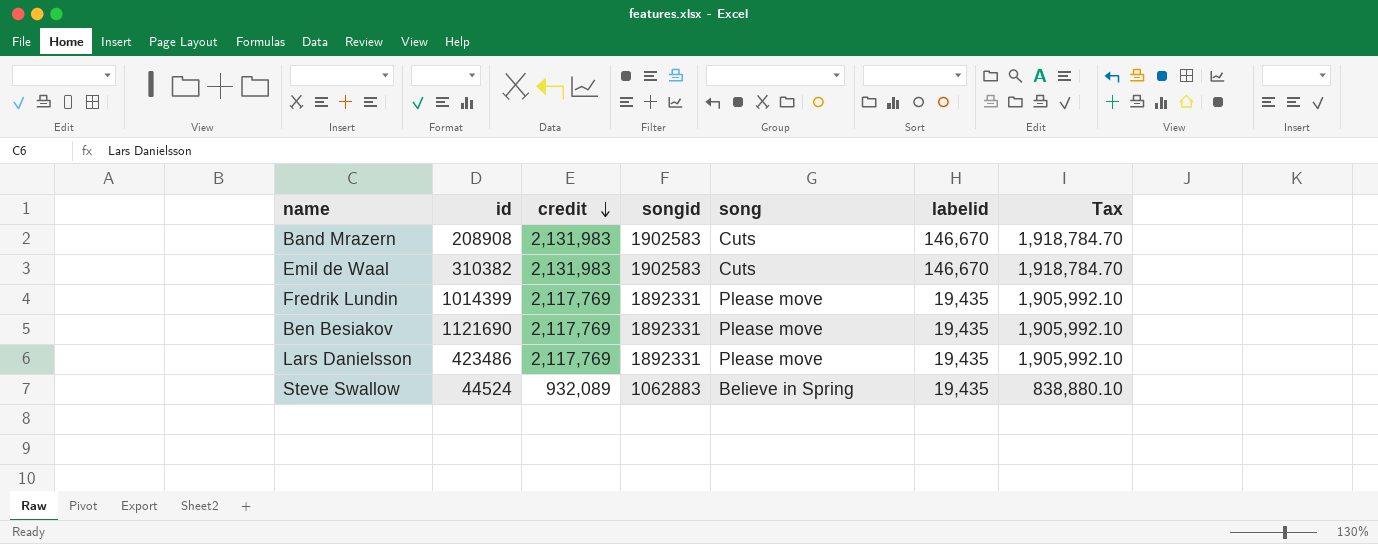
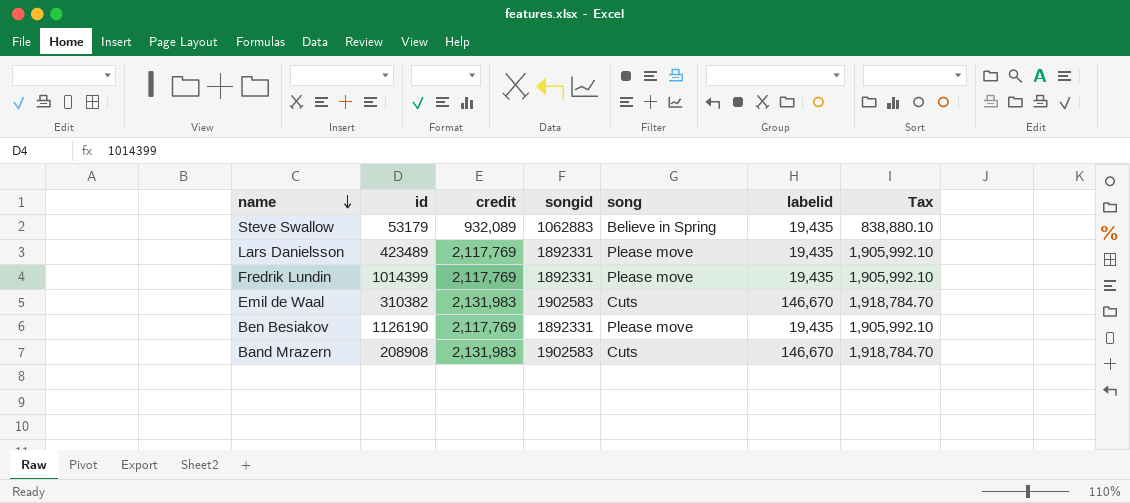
row order: credit descending -> name descending
Steve Swallow | id: 44524 -> 53179
Lars Danielsson | id: 423486 -> 423489
Ben Besiakov | id: 1121690 -> 1126190

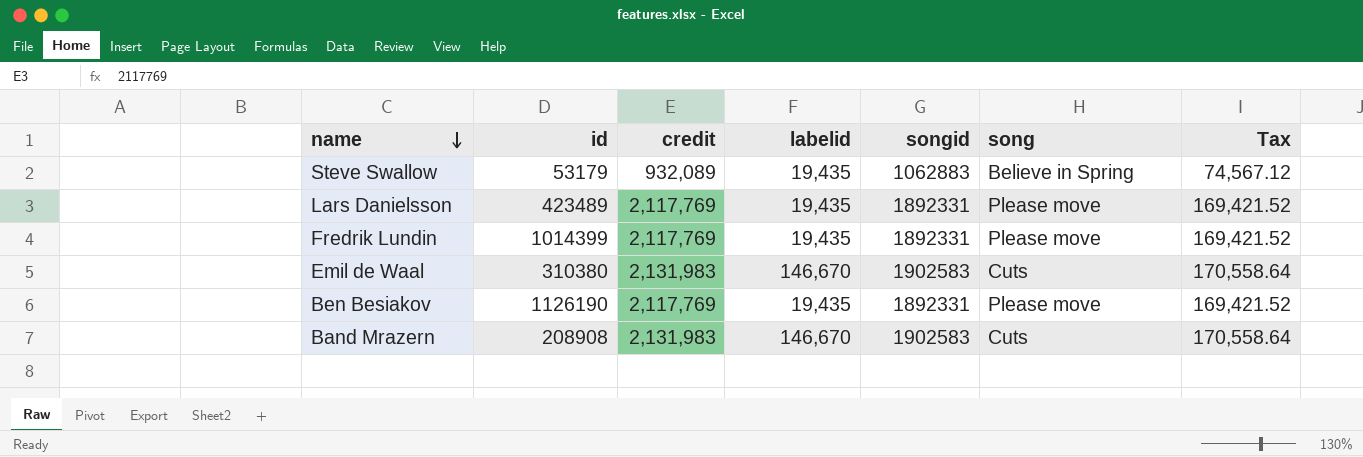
column labelid | position: 6 -> 4
column Tax | formula: [credit] * 0.9 -> [credit] * 0.08
Emil de Waal | id: 310382 -> 310380

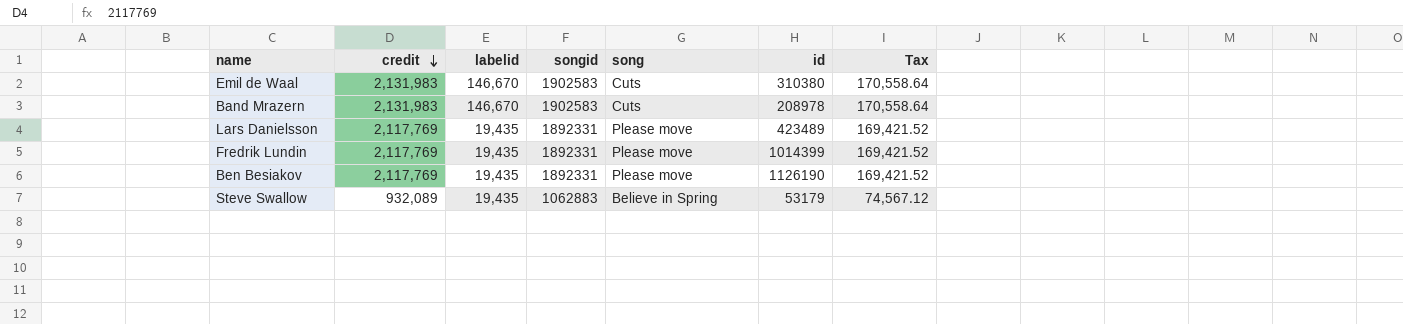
row order: name descending -> credit descending
column id | position: 2 -> 6
Band Mrazern | id: 208908 -> 208978

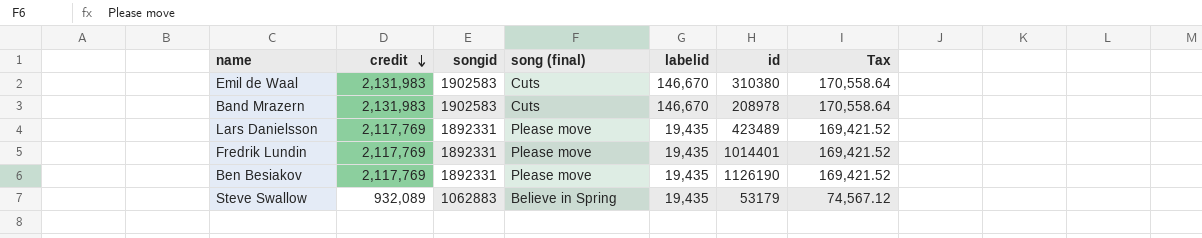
column name: song -> song (final)
column labelid | position: 3 -> 5
Fredrik Lundin | id: 1014399 -> 1014401

